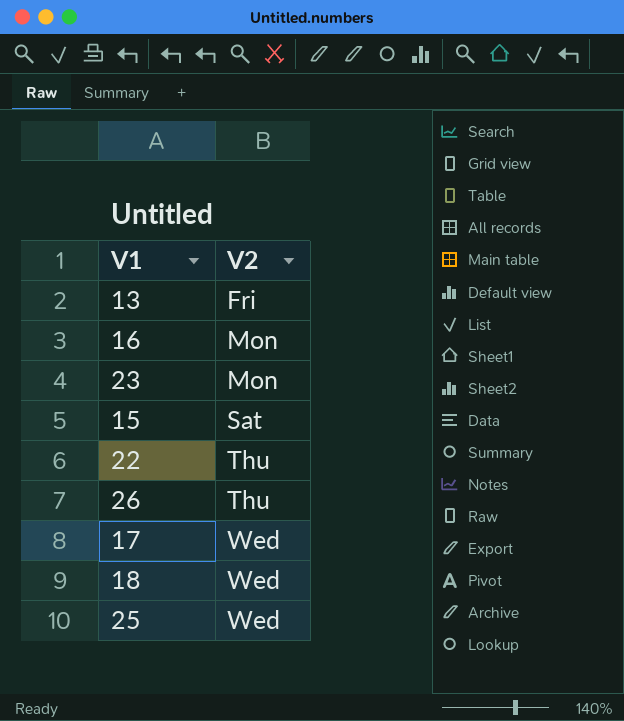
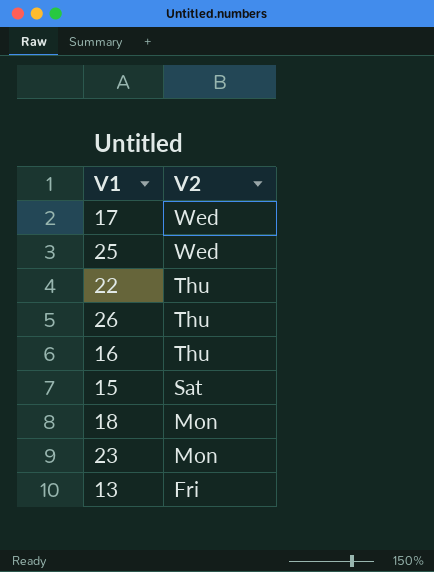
row order: V2 ascending -> V2 descending
16 | V2: Mon -> Thu
18 | V2: Wed -> Mon

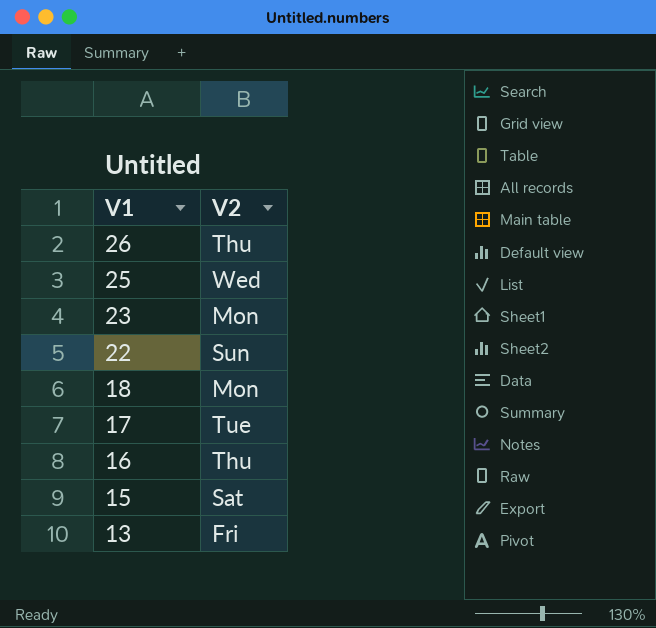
row order: V2 descending -> V1 descending
22 | V2: Thu -> Sun
17 | V2: Wed -> Tue

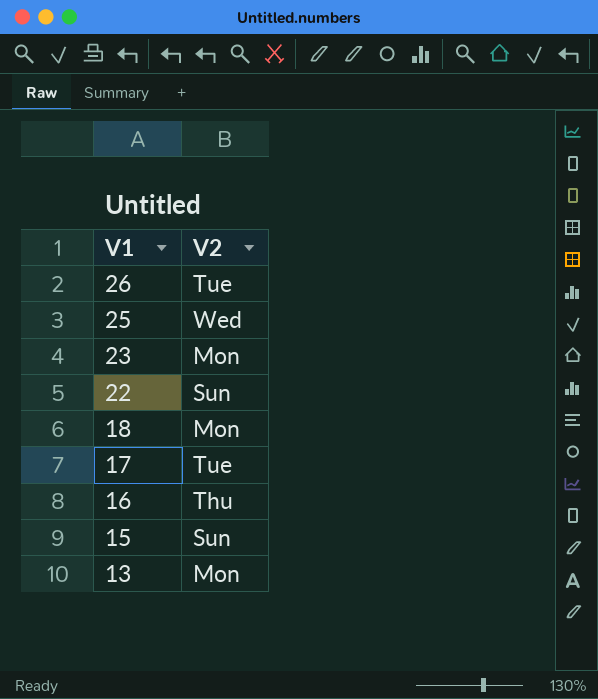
26 | V2: Thu -> Tue
15 | V2: Sat -> Sun
13 | V2: Fri -> Mon

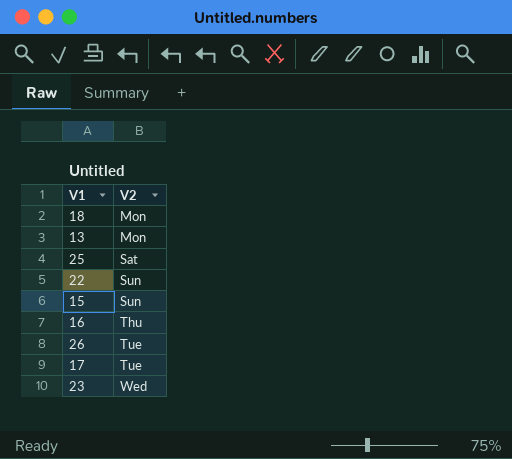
row order: V1 descending -> V2 ascending
25 | V2: Wed -> Sat
23 | V2: Mon -> Wed

